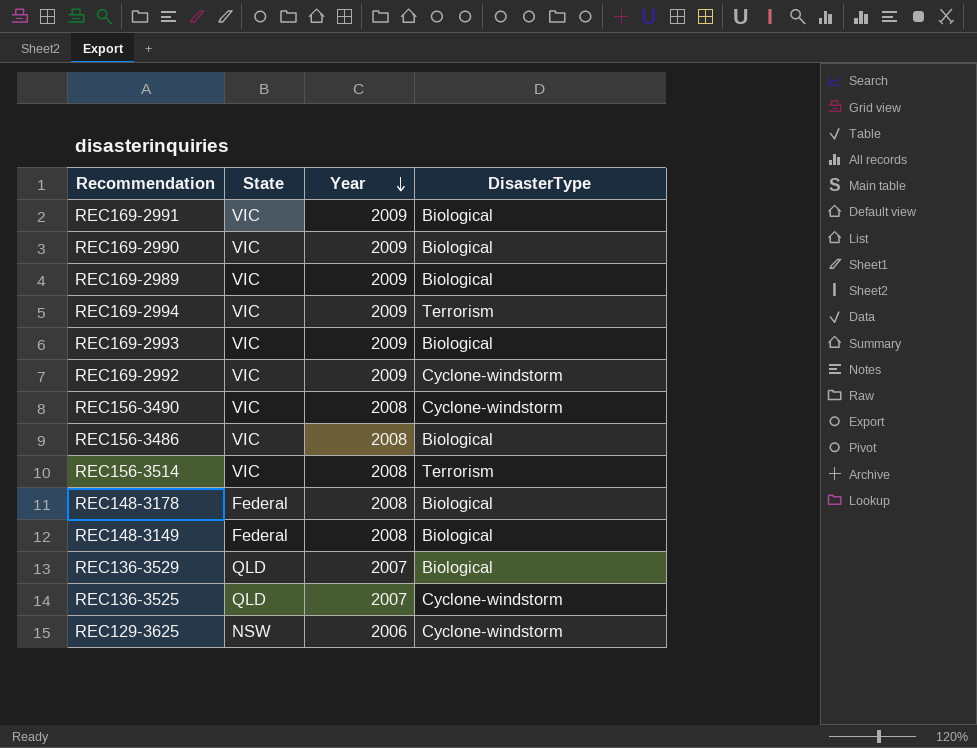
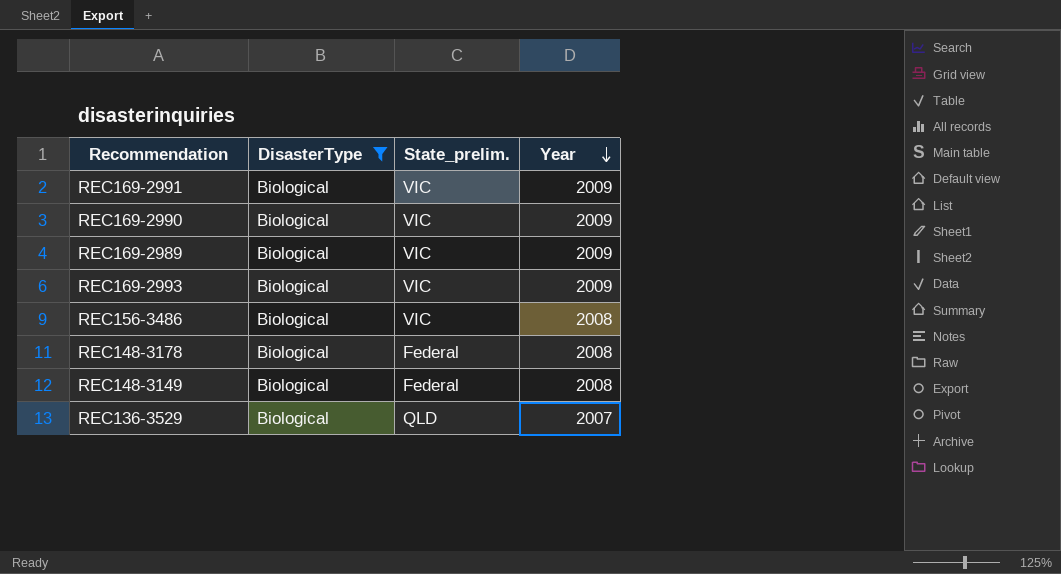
filter: none -> DisasterType = Biological
column DisasterType | position: 4 -> 2
column name: State -> State_prelim.

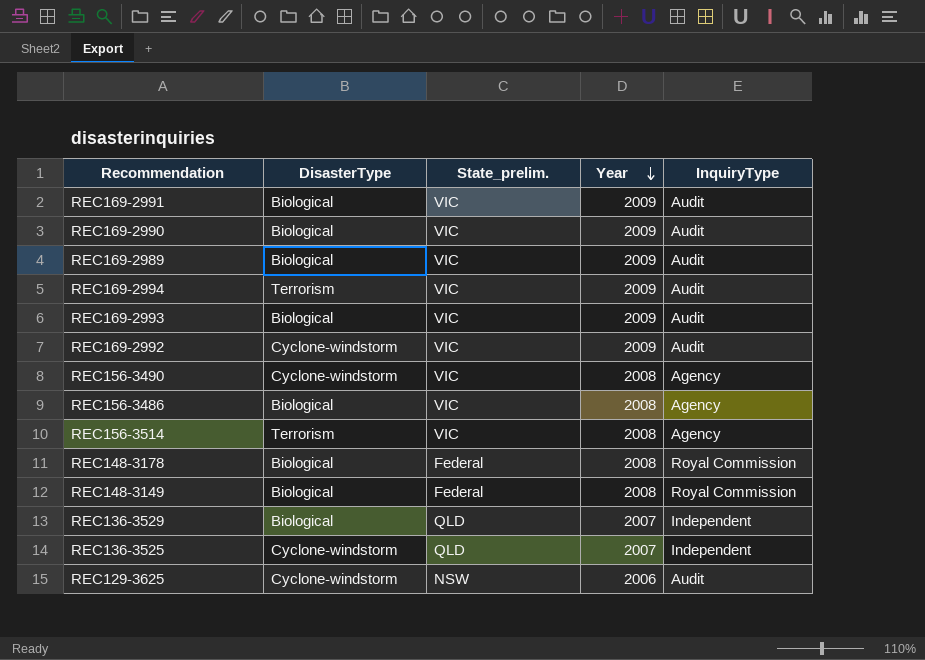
filter: DisasterType = Biological -> none
column InquiryType | position: none -> 5

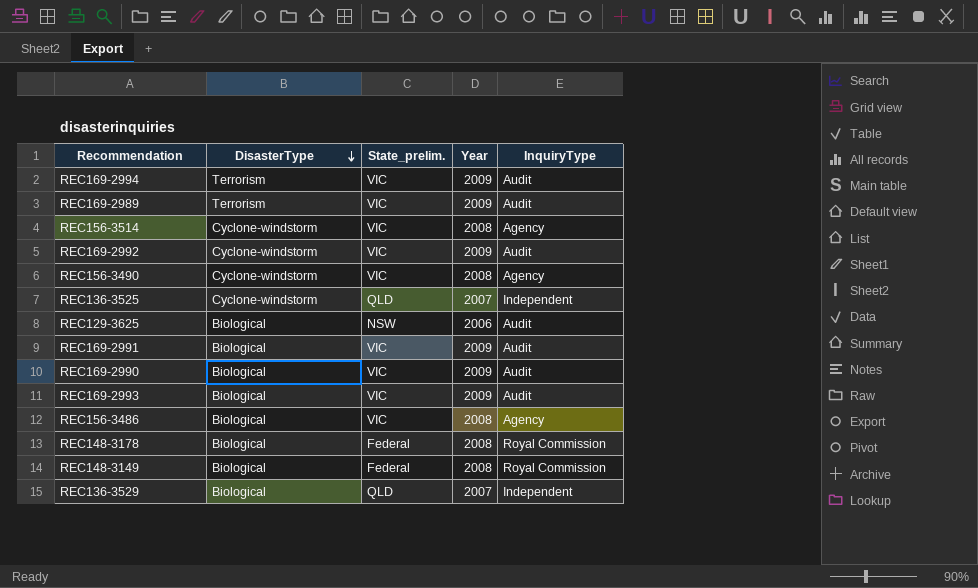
row order: Year descending -> DisasterType descending
REC169-2989 | DisasterType: Biological -> Terrorism
REC156-3514 | DisasterType: Terrorism -> Cyclone-windstorm
REC129-3625 | DisasterType: Cyclone-windstorm -> Biological

